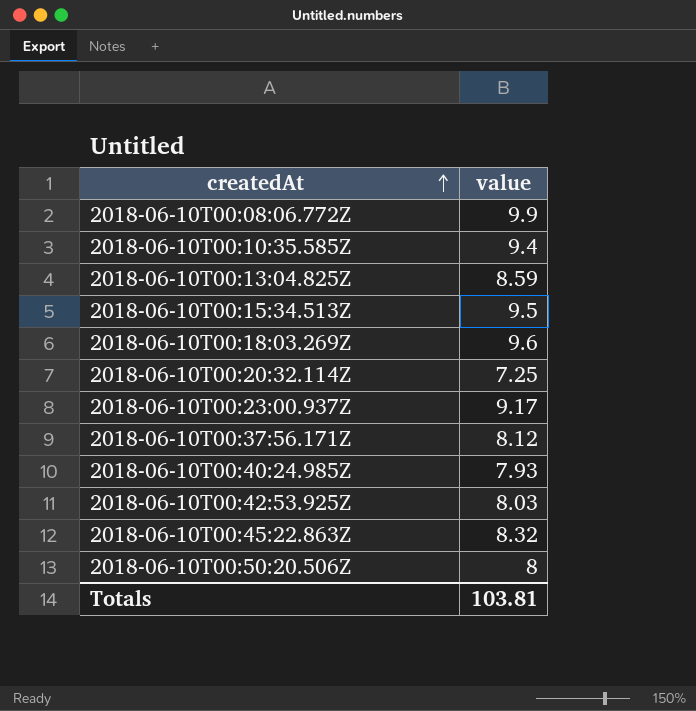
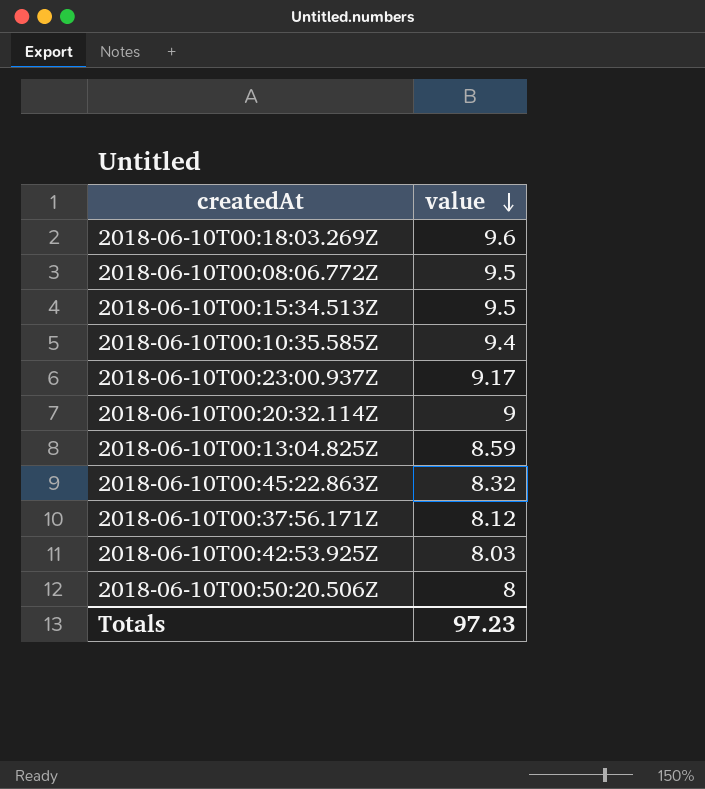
row order: createdAt ascending -> value descending
row 2018-06-10T00:40:24.985Z: 7.93 -> none
2018-06-10T00:08:06.772Z | value: 9.9 -> 9.5
2018-06-10T00:20:32.114Z | value: 7.25 -> 9
Totals | value: 103.81 -> 97.23

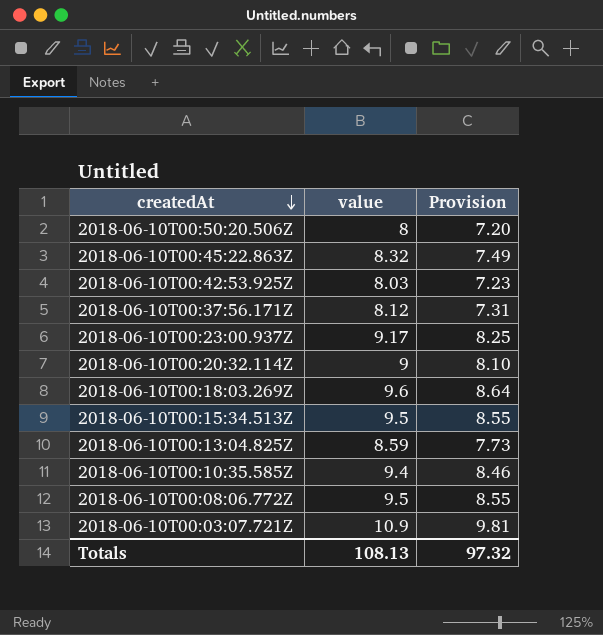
row order: value descending -> createdAt descending
column Provision | formula: none -> [value] * 0.9
row 2018-06-10T00:03:07.721Z: none -> 10.9 | 9.81
Totals | value: 97.23 -> 108.13

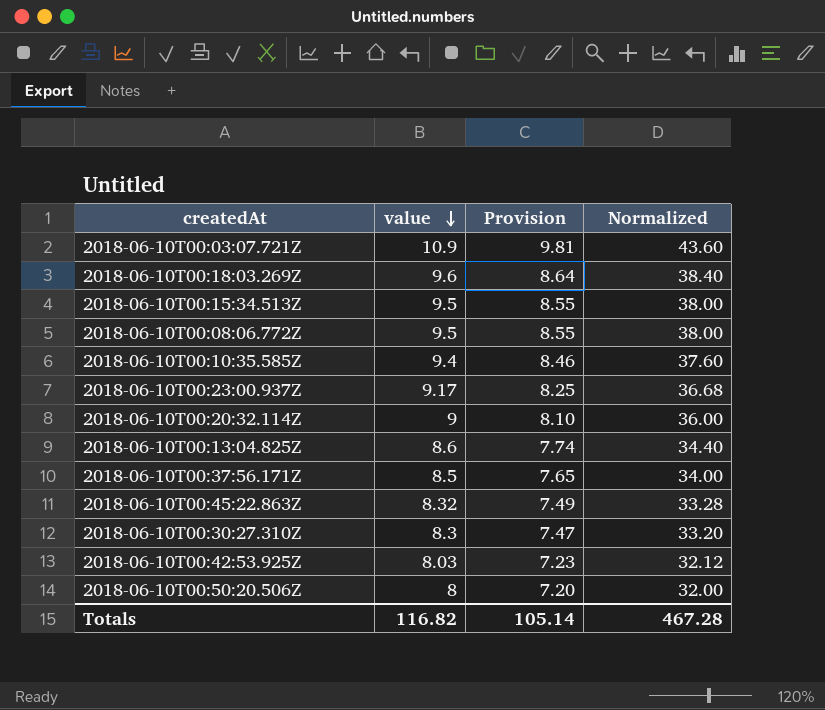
row order: createdAt descending -> value descending
column Normalized | formula: none -> [value] * 4
2018-06-10T00:13:04.825Z | value: 8.59 -> 8.6
2018-06-10T00:13:04.825Z | Provision: 7.73 -> 7.74
2018-06-10T00:37:56.171Z | value: 8.12 -> 8.5
2018-06-10T00:37:56.171Z | Provision: 7.31 -> 7.65
row 2018-06-10T00:30:27.310Z: none -> 8.3 | 7.47 | 33.20
Totals | value: 108.13 -> 116.82
Totals | Provision: 97.32 -> 105.14

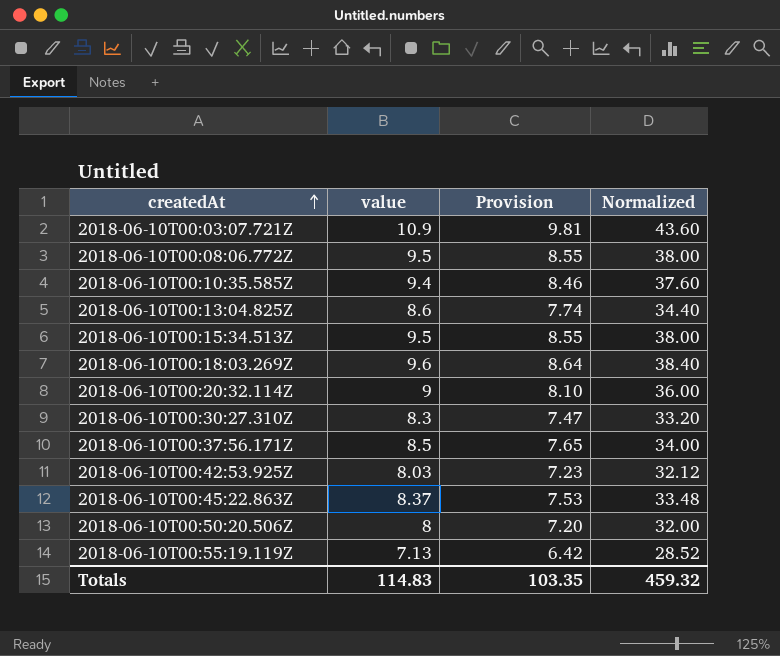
row order: value descending -> createdAt ascending
row 2018-06-10T00:23:00.937Z: 9.17 | 8.25 | 36.68 -> none
2018-06-10T00:45:22.863Z | value: 8.32 -> 8.37
2018-06-10T00:45:22.863Z | Provision: 7.49 -> 7.53
2018-06-10T00:45:22.863Z | Normalized: 33.28 -> 33.48
row 2018-06-10T00:55:19.119Z: none -> 7.13 | 6.42 | 28.52
Totals | value: 116.82 -> 114.83
Totals | Provision: 105.14 -> 103.35
Totals | Normalized: 467.28 -> 459.32

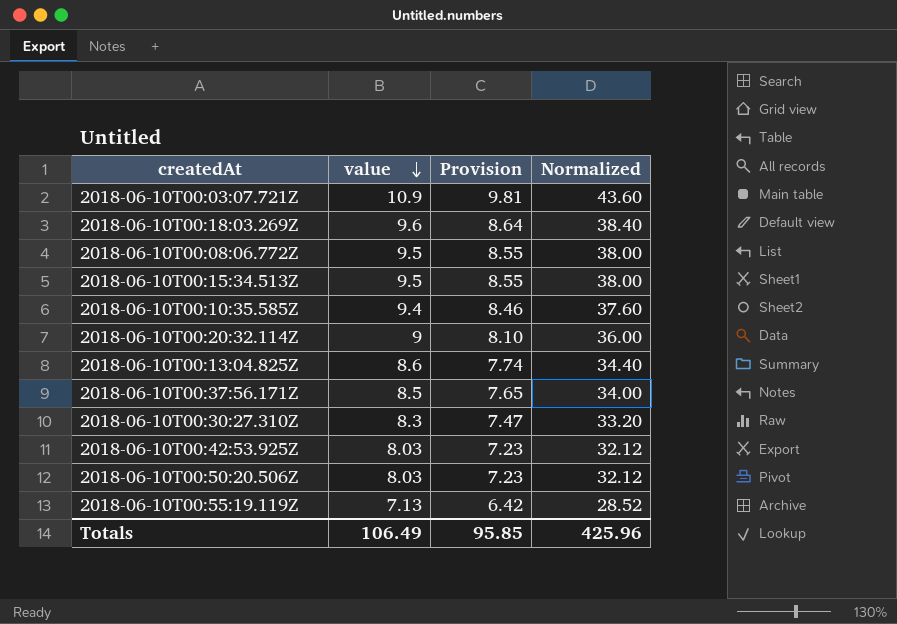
row order: createdAt ascending -> value descending
row 2018-06-10T00:45:22.863Z: 8.37 | 7.53 | 33.48 -> none
2018-06-10T00:50:20.506Z | value: 8 -> 8.03
2018-06-10T00:50:20.506Z | Provision: 7.20 -> 7.23
2018-06-10T00:50:20.506Z | Normalized: 32.00 -> 32.12
Totals | value: 114.83 -> 106.49
Totals | Provision: 103.35 -> 95.85
Totals | Normalized: 459.32 -> 425.96

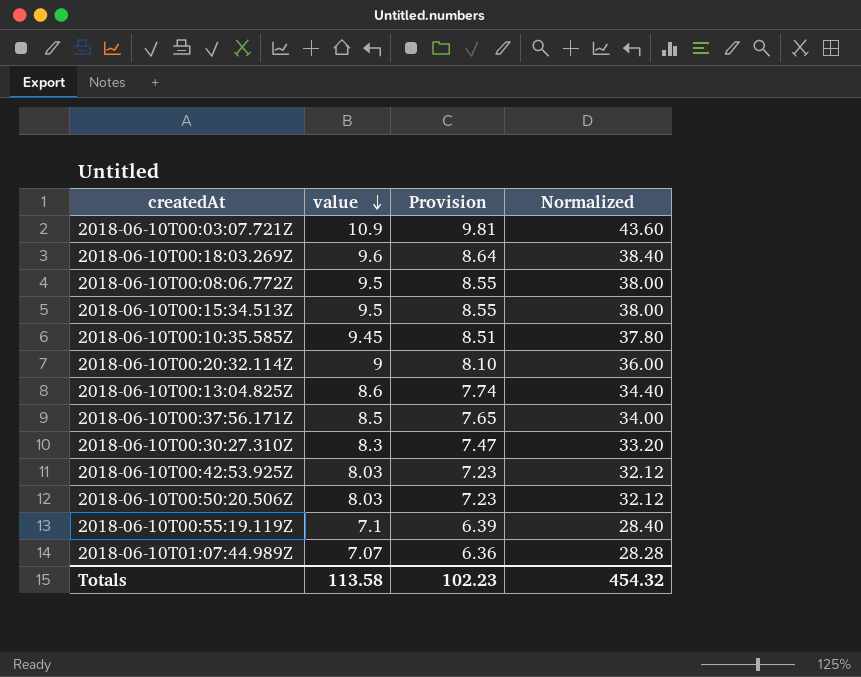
2018-06-10T00:10:35.585Z | value: 9.4 -> 9.45
2018-06-10T00:10:35.585Z | Provision: 8.46 -> 8.51
2018-06-10T00:10:35.585Z | Normalized: 37.60 -> 37.80
2018-06-10T00:55:19.119Z | value: 7.13 -> 7.1
2018-06-10T00:55:19.119Z | Provision: 6.42 -> 6.39
2018-06-10T00:55:19.119Z | Normalized: 28.52 -> 28.40
row 2018-06-10T01:07:44.989Z: none -> 7.07 | 6.36 | 28.28
Totals | value: 106.49 -> 113.58
Totals | Provision: 95.85 -> 102.23
Totals | Normalized: 425.96 -> 454.32

